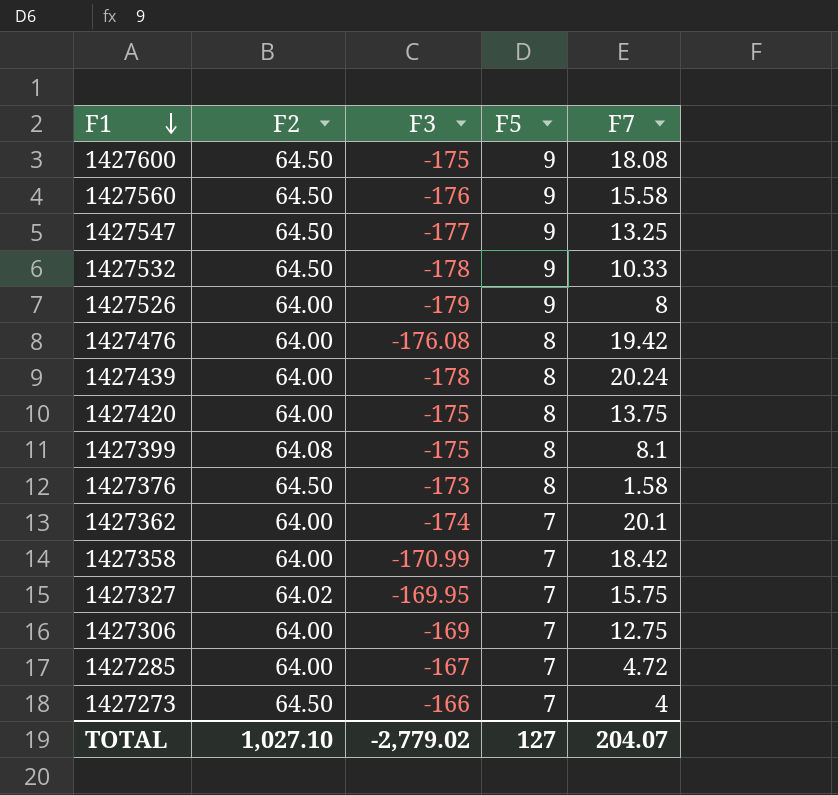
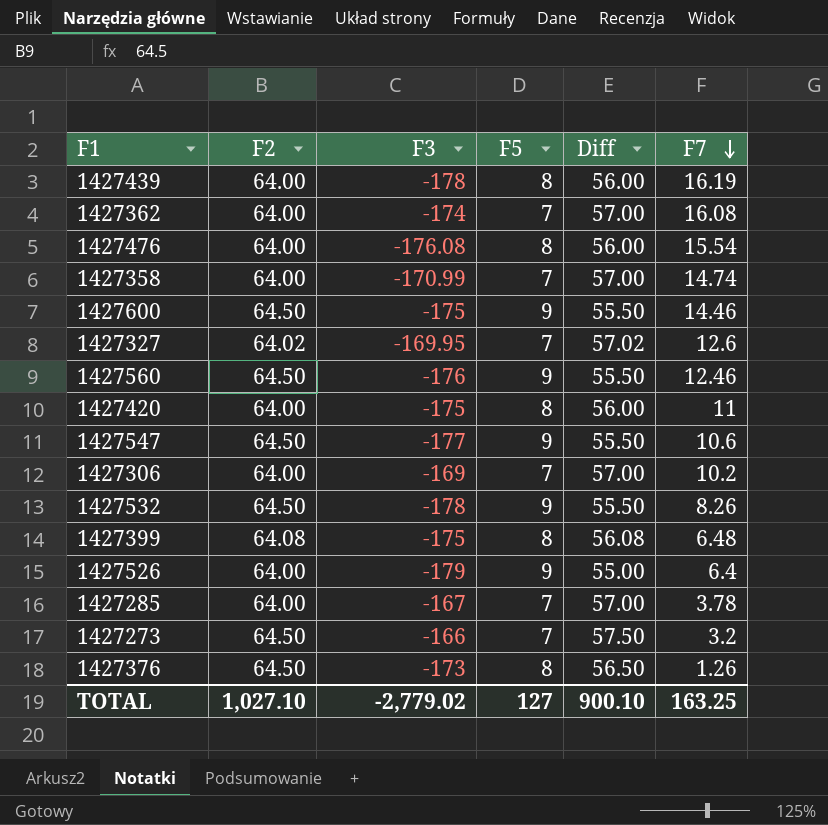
row order: F1 descending -> F7 descending
column Diff | formula: none -> [F2] - [F5]
1427439 | F7: 20.24 -> 16.19
1427362 | F7: 20.1 -> 16.08
1427476 | F7: 19.42 -> 15.54
1427358 | F7: 18.42 -> 14.74
1427600 | F7: 18.08 -> 14.46
1427327 | F7: 15.75 -> 12.6
1427560 | F7: 15.58 -> 12.46
1427420 | F7: 13.75 -> 11
1427547 | F7: 13.25 -> 10.6
1427306 | F7: 12.75 -> 10.2
1427532 | F7: 10.33 -> 8.26
1427399 | F7: 8.1 -> 6.48
1427526 | F7: 8 -> 6.4
1427285 | F7: 4.72 -> 3.78
1427273 | F7: 4 -> 3.2
1427376 | F7: 1.58 -> 1.26
TOTAL | F7: 204.07 -> 163.25

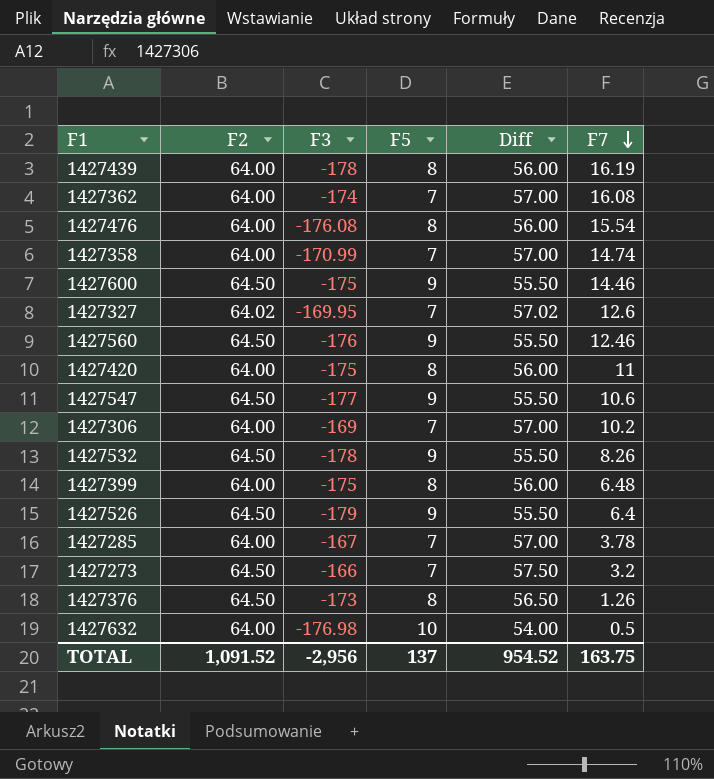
1427399 | F2: 64.08 -> 64.00
1427399 | Diff: 56.08 -> 56.00
1427526 | F2: 64.00 -> 64.50
1427526 | Diff: 55.00 -> 55.50
row 1427632: none -> 64.00 | -176.98 | 10 | 54.00 | 0.5
TOTAL | F2: 1,027.10 -> 1,091.52
TOTAL | F3: -2,779.02 -> -2,956
TOTAL | F5: 127 -> 137
TOTAL | Diff: 900.10 -> 954.52
TOTAL | F7: 163.25 -> 163.75

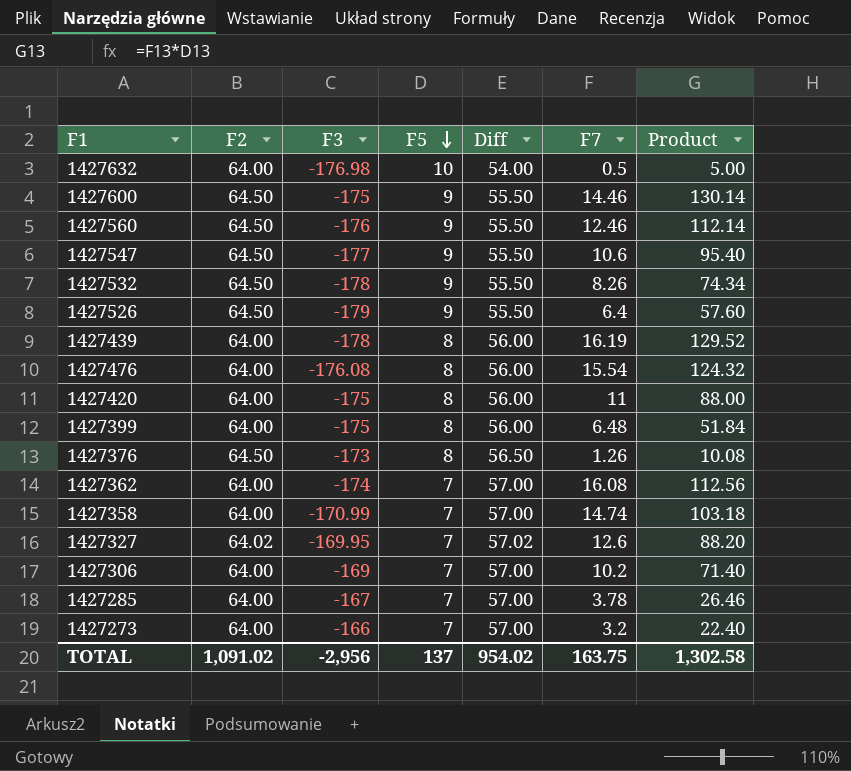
row order: F7 descending -> F5 descending
column Product | formula: none -> [F5] * [F7]
1427273 | F2: 64.50 -> 64.00
1427273 | Diff: 57.50 -> 57.00
TOTAL | F2: 1,091.52 -> 1,091.02
TOTAL | Diff: 954.52 -> 954.02

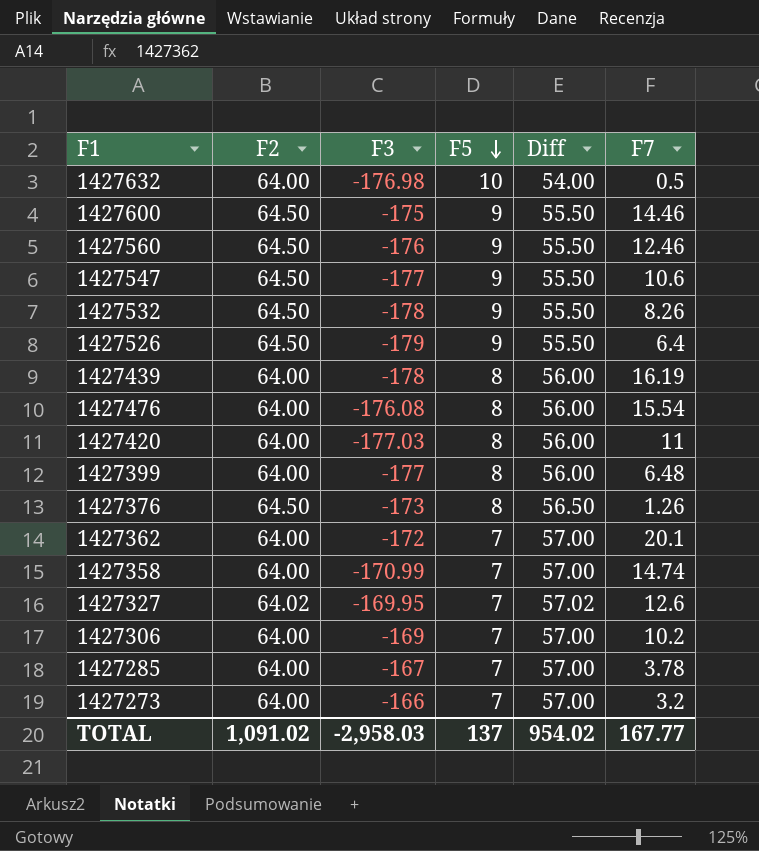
column Product | formula: [F5] * [F7] -> none
1427420 | F3: -175 -> -177.03
1427399 | F3: -175 -> -177
1427362 | F3: -174 -> -172
1427362 | F7: 16.08 -> 20.1
TOTAL | F3: -2,956 -> -2,958.03
TOTAL | F7: 163.75 -> 167.77

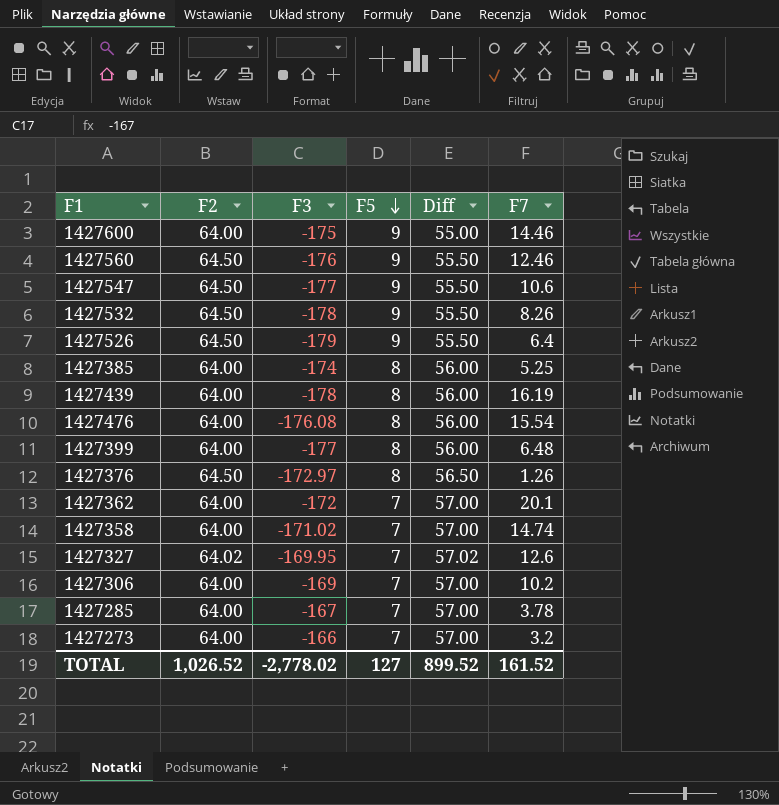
row 1427632: 64.00 | -176.98 | 10 | 54.00 | 0.5 -> none
row 1427420: 64.00 | -177.03 | 8 | 56.00 | 11 -> none
1427600 | F2: 64.50 -> 64.00
1427600 | Diff: 55.50 -> 55.00
row 1427385: none -> 64.00 | -174 | 8 | 56.00 | 5.25
1427376 | F3: -173 -> -172.97
1427358 | F3: -170.99 -> -171.02
TOTAL | F2: 1,091.02 -> 1,026.52
TOTAL | F3: -2,958.03 -> -2,778.02
TOTAL | F5: 137 -> 127
TOTAL | Diff: 954.02 -> 899.52
TOTAL | F7: 167.77 -> 161.52

